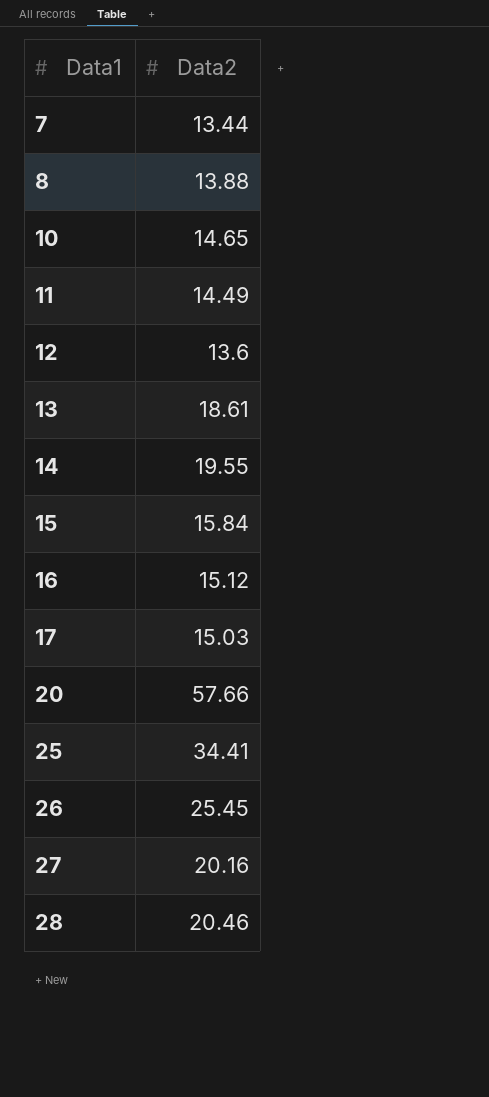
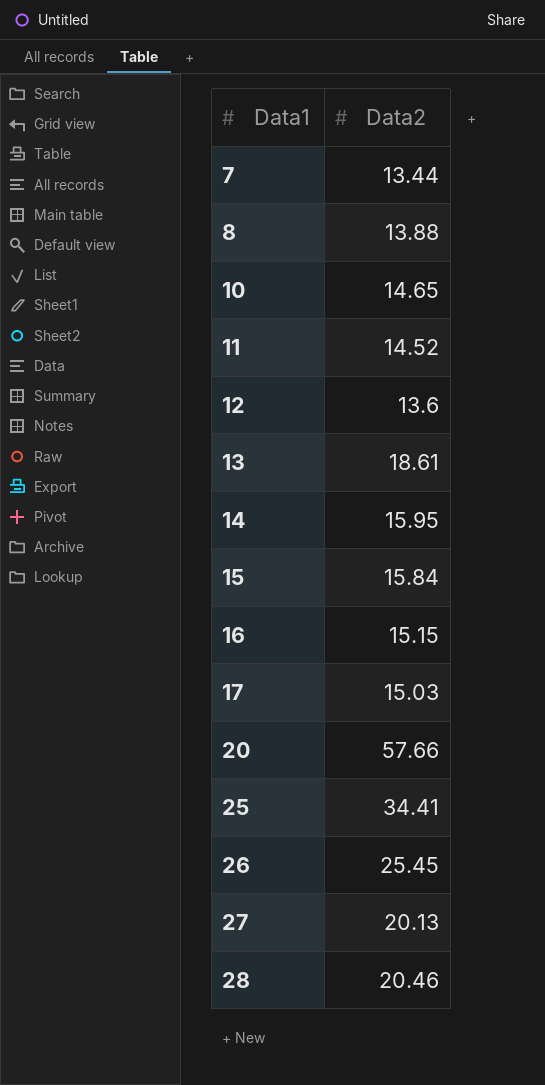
11 | Data2: 14.49 -> 14.52
14 | Data2: 19.55 -> 15.95
16 | Data2: 15.12 -> 15.15
27 | Data2: 20.16 -> 20.13

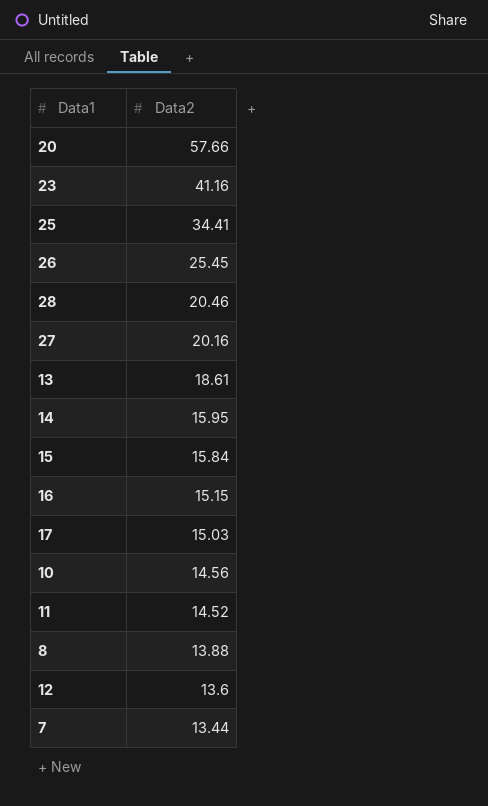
row order: Data1 ascending -> Data2 descending
row 23: none -> 41.16
27 | Data2: 20.13 -> 20.16
10 | Data2: 14.65 -> 14.56

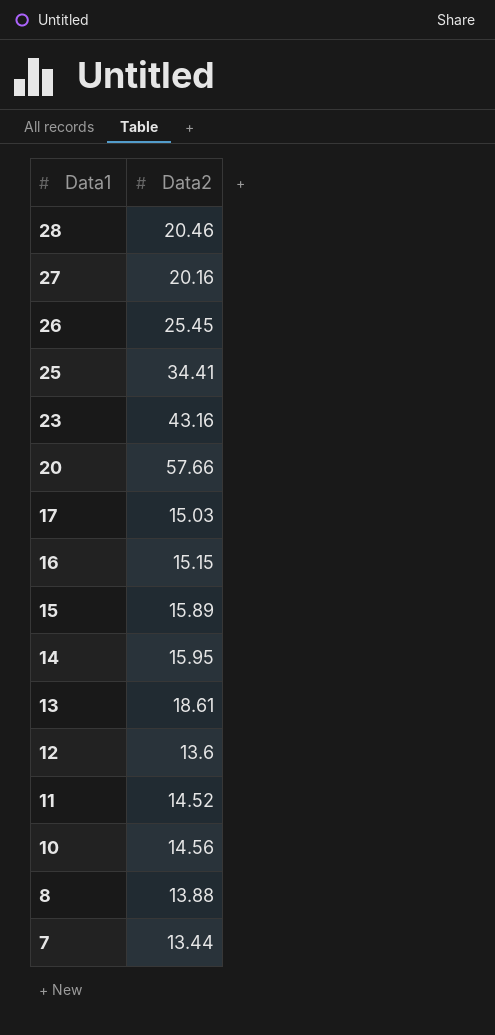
row order: Data2 descending -> Data1 descending
23 | Data2: 41.16 -> 43.16
15 | Data2: 15.84 -> 15.89

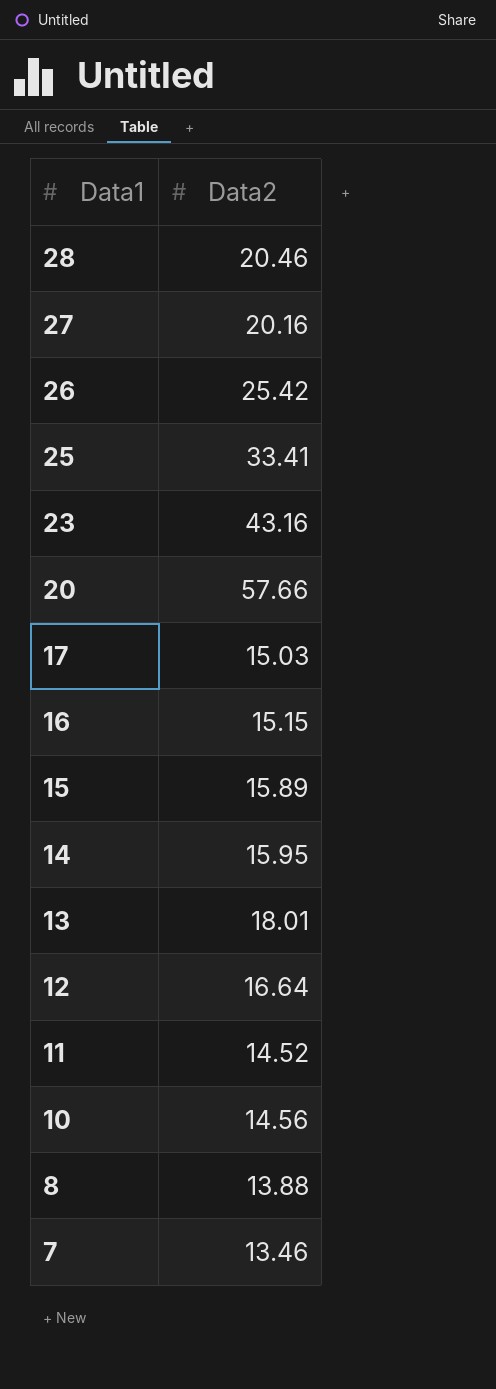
26 | Data2: 25.45 -> 25.42
25 | Data2: 34.41 -> 33.41
13 | Data2: 18.61 -> 18.01
12 | Data2: 13.6 -> 16.64
7 | Data2: 13.44 -> 13.46

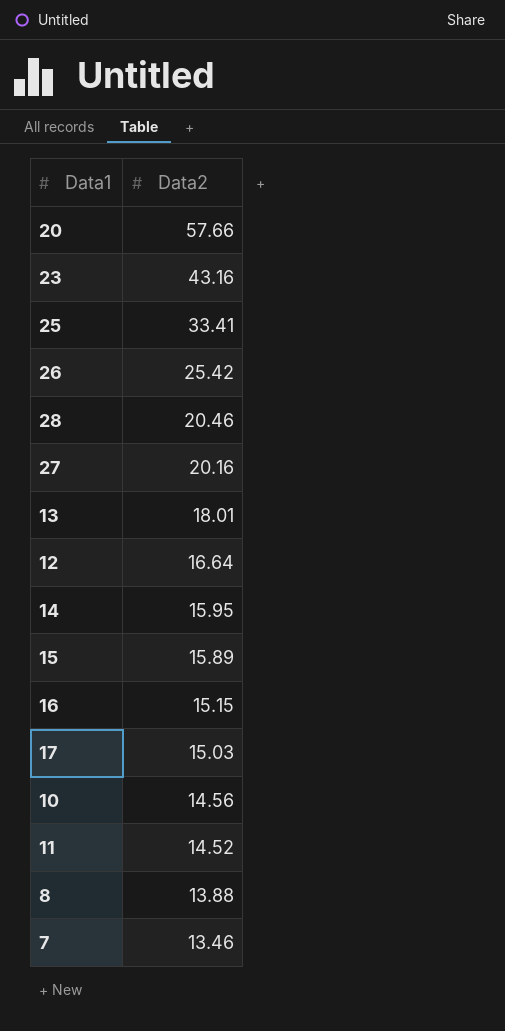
row order: Data1 descending -> Data2 descending

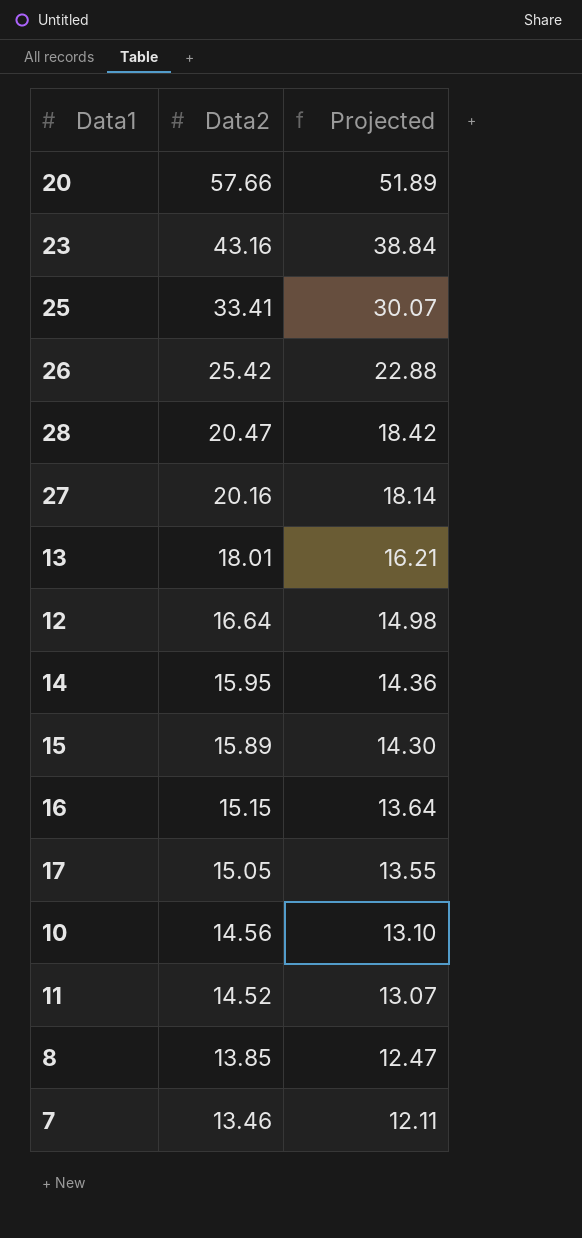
column Projected | formula: none -> [Data2] * 0.9
28 | Data2: 20.46 -> 20.47
17 | Data2: 15.03 -> 15.05
8 | Data2: 13.88 -> 13.85

